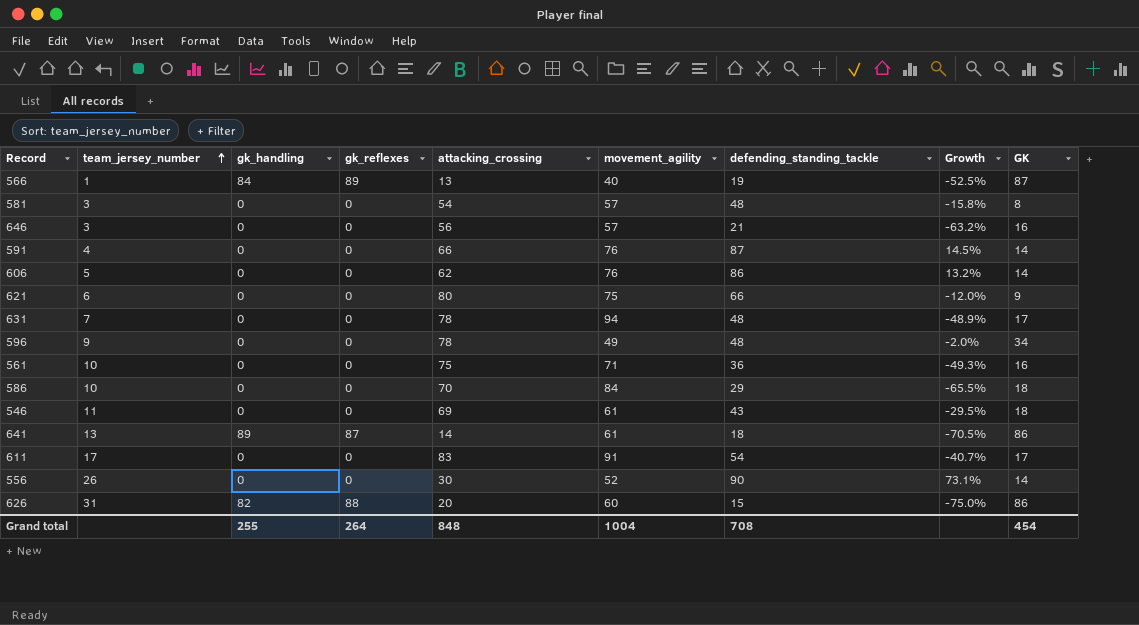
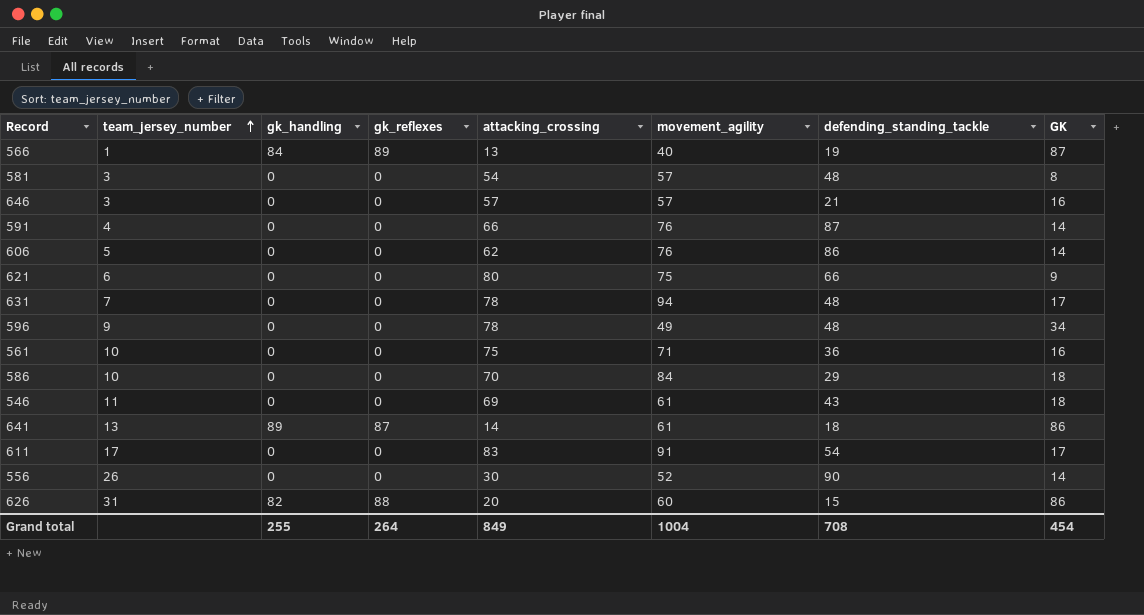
column Growth | formula: ([defending_standing_tackle] - [movement_agility]) / [movement_agility] -> none
646 | attacking_crossing: 56 -> 57
Grand total | attacking_crossing: 848 -> 849

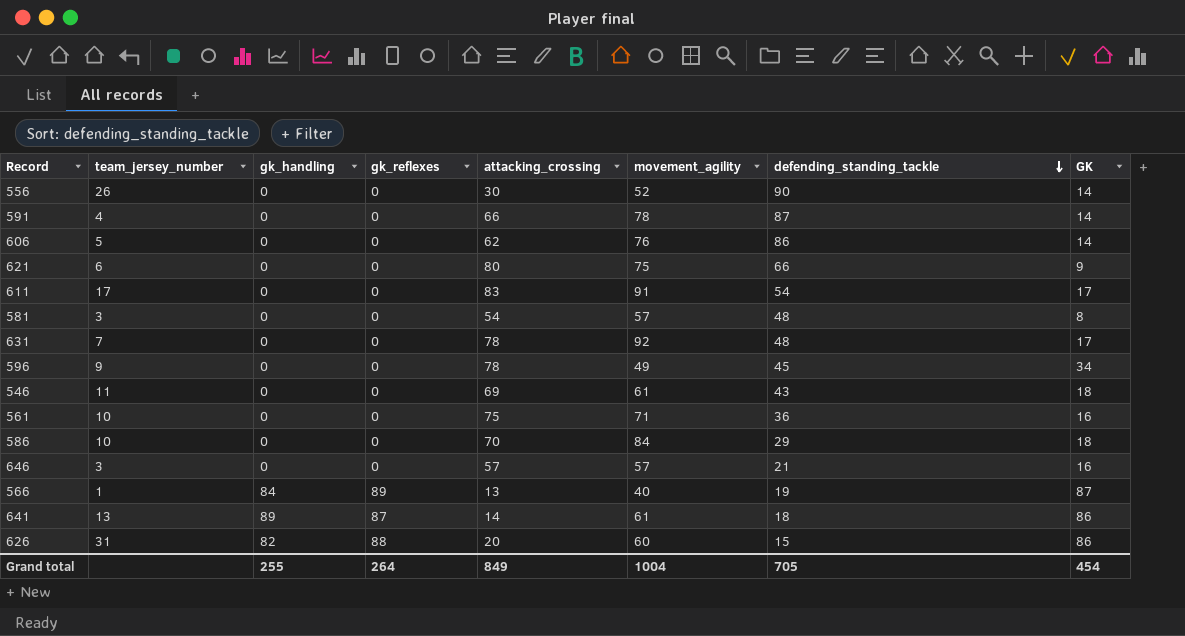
row order: team_jersey_number ascending -> defending_standing_tackle descending
591 | movement_agility: 76 -> 78
631 | movement_agility: 94 -> 92
596 | defending_standing_tackle: 48 -> 45
Grand total | defending_standing_tackle: 708 -> 705

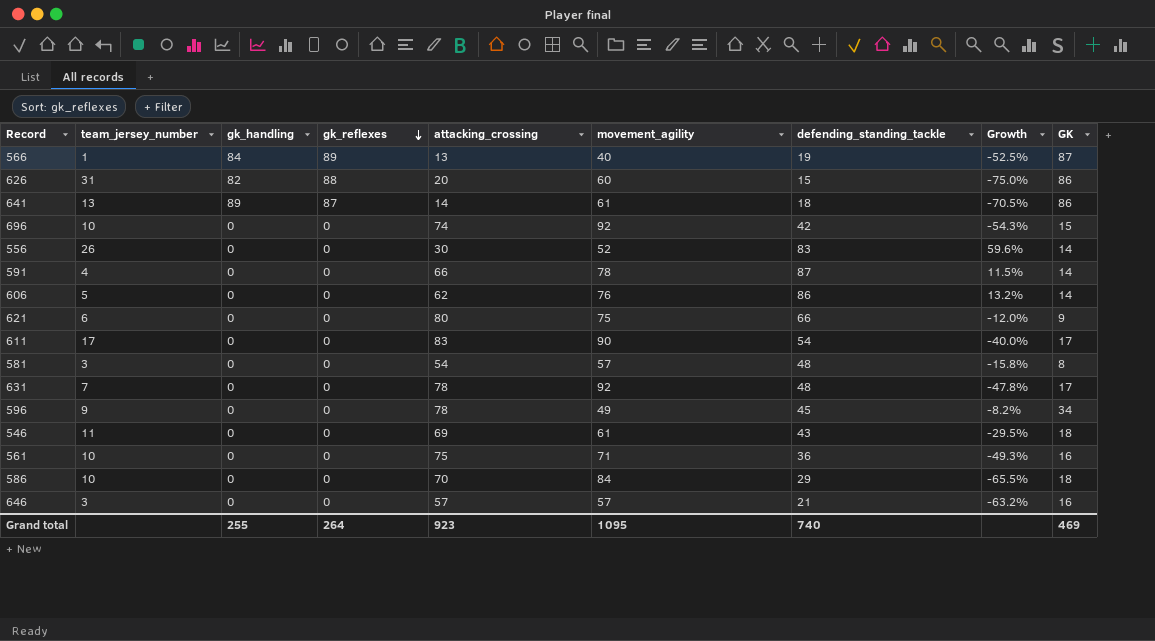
row order: defending_standing_tackle descending -> gk_reflexes descending
column Growth | formula: none -> ([defending_standing_tackle] - [movement_agility]) / [movement_agility]
row 696: none -> 10 | 0 | 0 | 74 | 92 | 42 | -54.3% | 15
556 | defending_standing_tackle: 90 -> 83
611 | movement_agility: 91 -> 90
Grand total | attacking_crossing: 849 -> 923
Grand total | movement_agility: 1004 -> 1095
Grand total | defending_standing_tackle: 705 -> 740
Grand total | GK: 454 -> 469

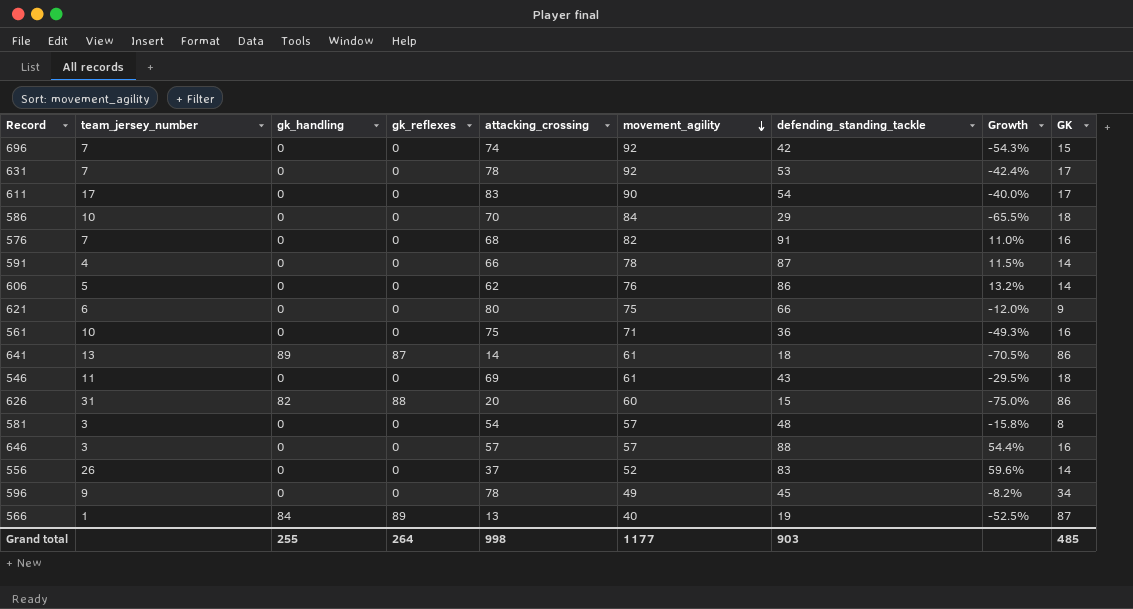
row order: gk_reflexes descending -> movement_agility descending
696 | team_jersey_number: 10 -> 7
631 | defending_standing_tackle: 48 -> 53
631 | Growth: -47.8% -> -42.4%
row 576: none -> 7 | 0 | 0 | 68 | 82 | 91 | 11.0% | 16
646 | defending_standing_tackle: 21 -> 88
646 | Growth: -63.2% -> 54.4%
556 | attacking_crossing: 30 -> 37
Grand total | attacking_crossing: 923 -> 998
Grand total | movement_agility: 1095 -> 1177
Grand total | defending_standing_tackle: 740 -> 903
Grand total | GK: 469 -> 485

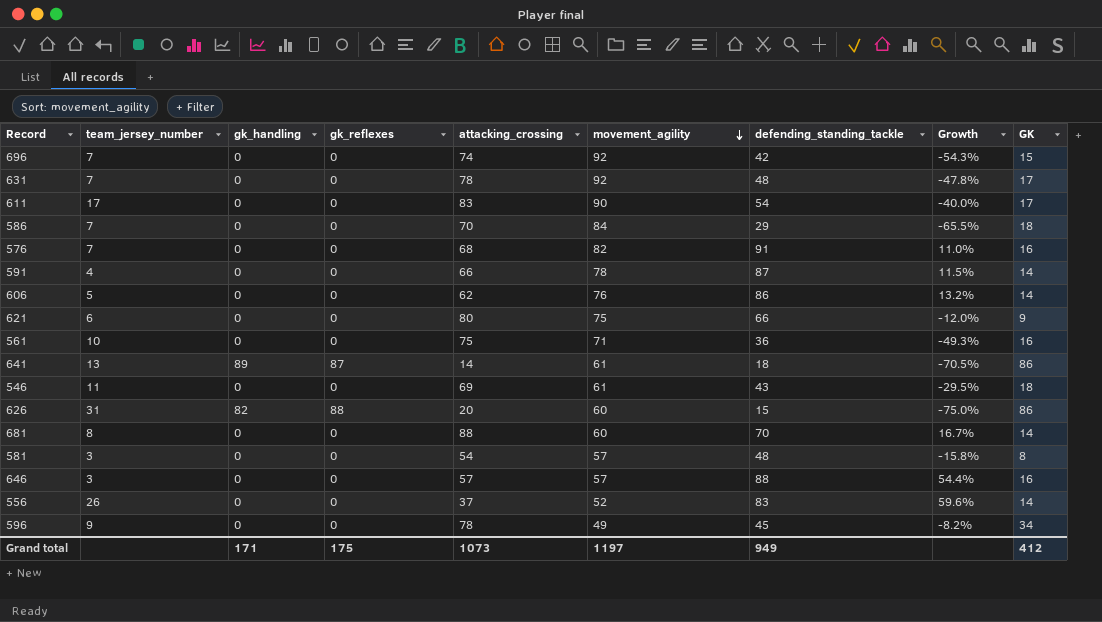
row 566: 1 | 84 | 89 | 13 | 40 | 19 | -52.5% | 87 -> none
631 | defending_standing_tackle: 53 -> 48
631 | Growth: -42.4% -> -47.8%
586 | team_jersey_number: 10 -> 7
row 681: none -> 8 | 0 | 0 | 88 | 60 | 70 | 16.7% | 14
Grand total | gk_handling: 255 -> 171
Grand total | gk_reflexes: 264 -> 175
Grand total | attacking_crossing: 998 -> 1073
Grand total | movement_agility: 1177 -> 1197
Grand total | defending_standing_tackle: 903 -> 949
Grand total | GK: 485 -> 412

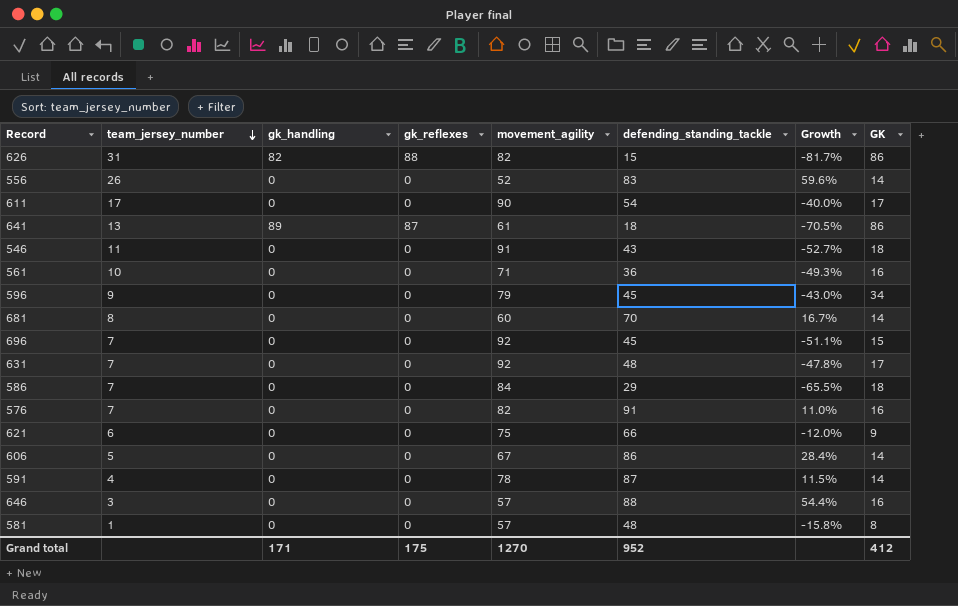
row order: movement_agility descending -> team_jersey_number descending
column attacking_crossing | position: 5 -> none
626 | movement_agility: 60 -> 82
626 | Growth: -75.0% -> -81.7%
546 | movement_agility: 61 -> 91
546 | Growth: -29.5% -> -52.7%
596 | movement_agility: 49 -> 79
596 | Growth: -8.2% -> -43.0%
696 | defending_standing_tackle: 42 -> 45
696 | Growth: -54.3% -> -51.1%
606 | movement_agility: 76 -> 67
606 | Growth: 13.2% -> 28.4%
581 | team_jersey_number: 3 -> 1
Grand total | movement_agility: 1197 -> 1270
Grand total | defending_standing_tackle: 949 -> 952

